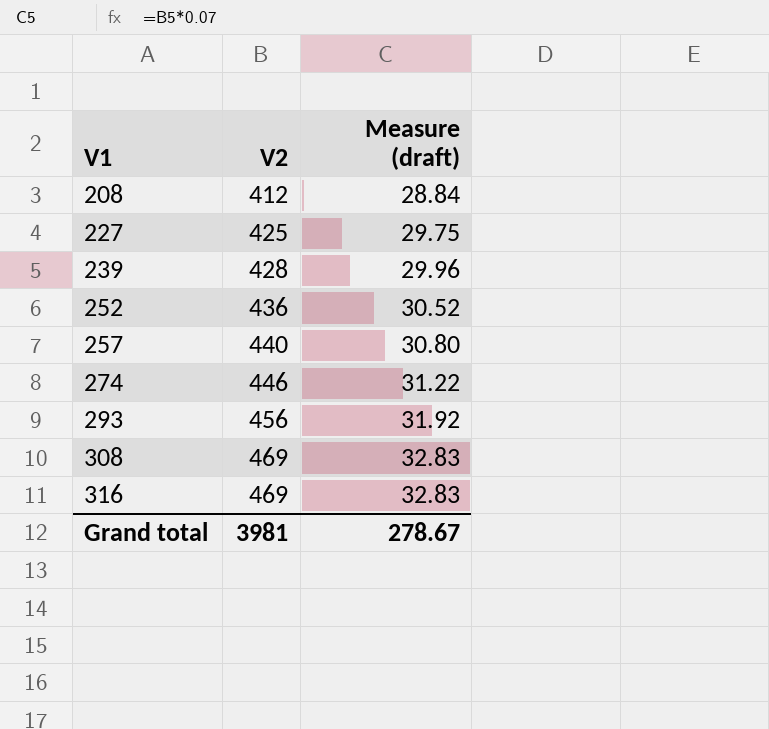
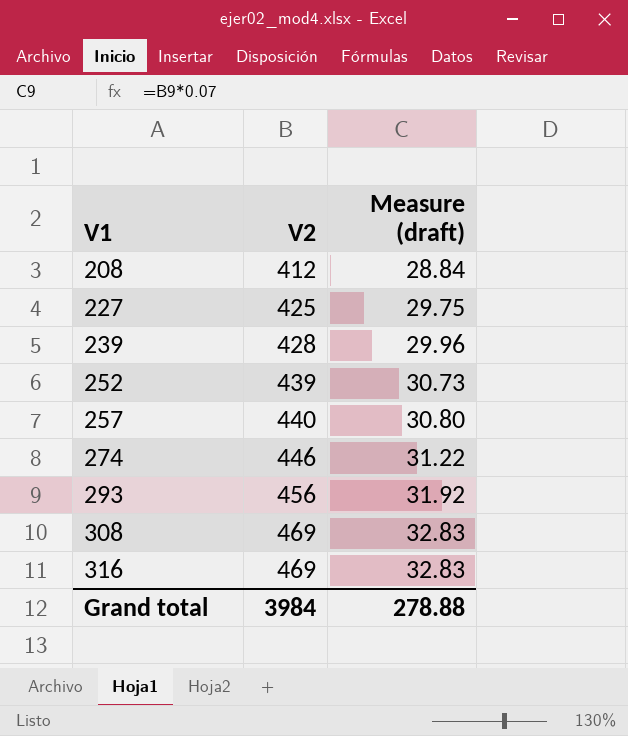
252 | V2: 436 -> 439
252 | Measure (draft): 30.52 -> 30.73
Grand total | V2: 3981 -> 3984
Grand total | Measure (draft): 278.67 -> 278.88

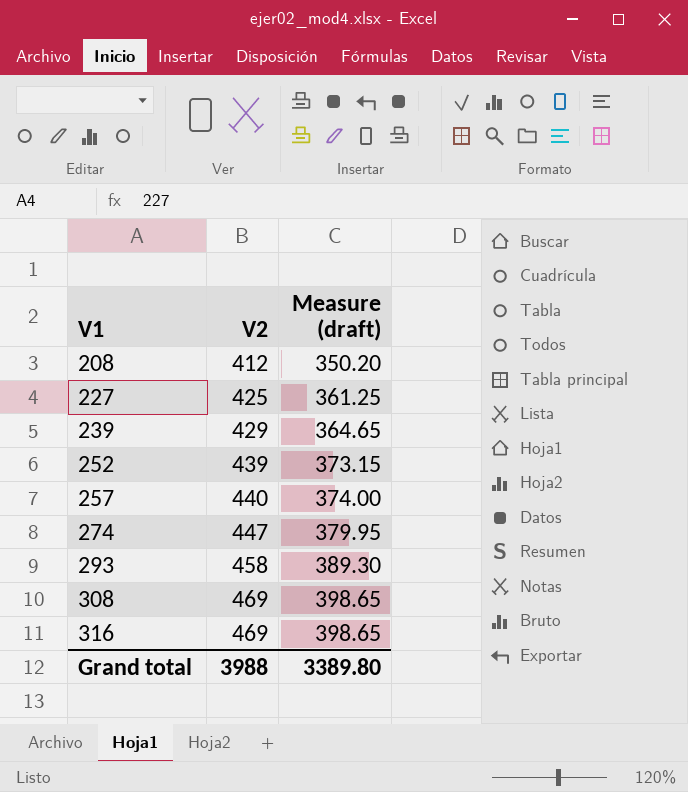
column Measure (draft) | formula: [V2] * 0.07 -> [V2] * 0.85
239 | V2: 428 -> 429
274 | V2: 446 -> 447
293 | V2: 456 -> 458
Grand total | V2: 3984 -> 3988
Grand total | Measure (draft): 278.88 -> 3389.80

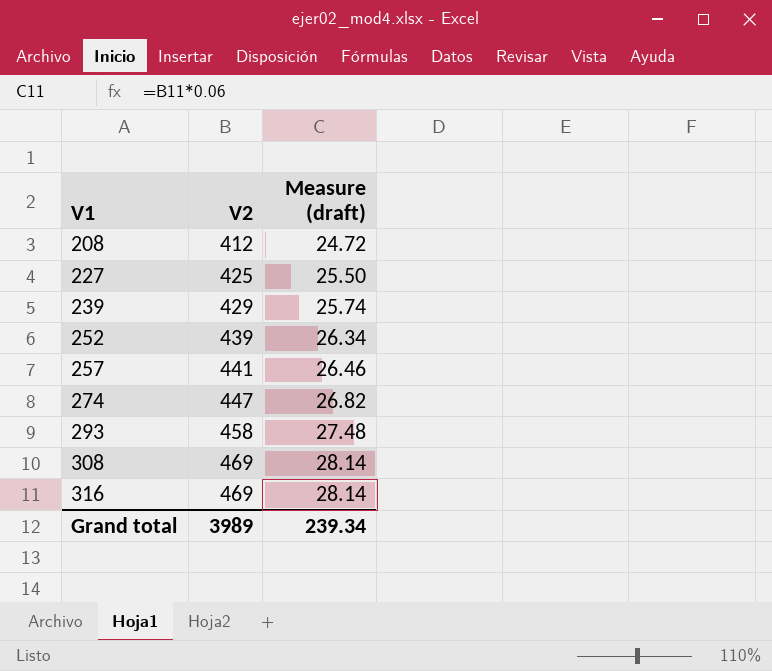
column Measure (draft) | formula: [V2] * 0.85 -> [V2] * 0.06
257 | V2: 440 -> 441
Grand total | V2: 3988 -> 3989
Grand total | Measure (draft): 3389.80 -> 239.34

